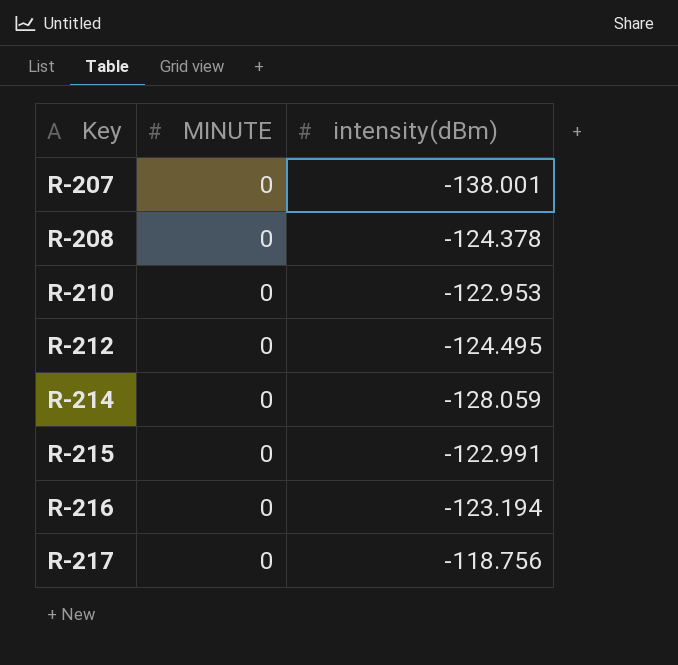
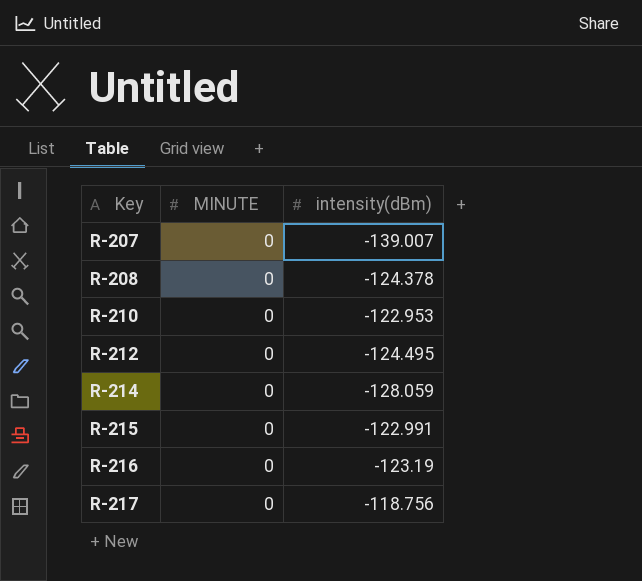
R-207 | intensity(dBm): -138.001 -> -139.007
R-216 | intensity(dBm): -123.194 -> -123.19

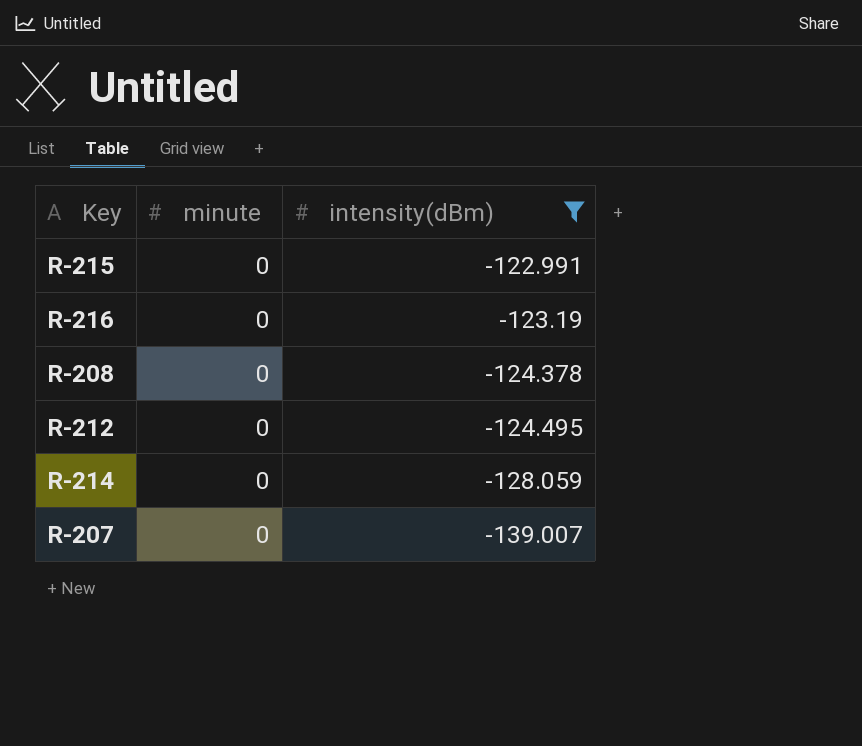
filter: none -> intensity(dBm) <= -122.991
row order: Key ascending -> intensity(dBm) descending
column name: MINUTE -> minute

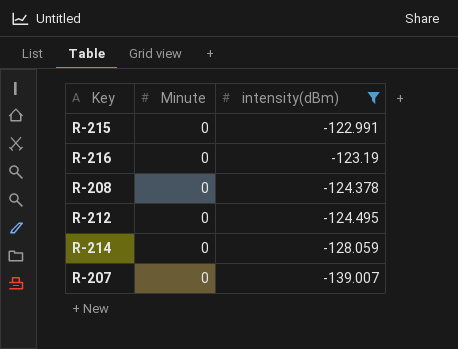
column name: minute -> Minute

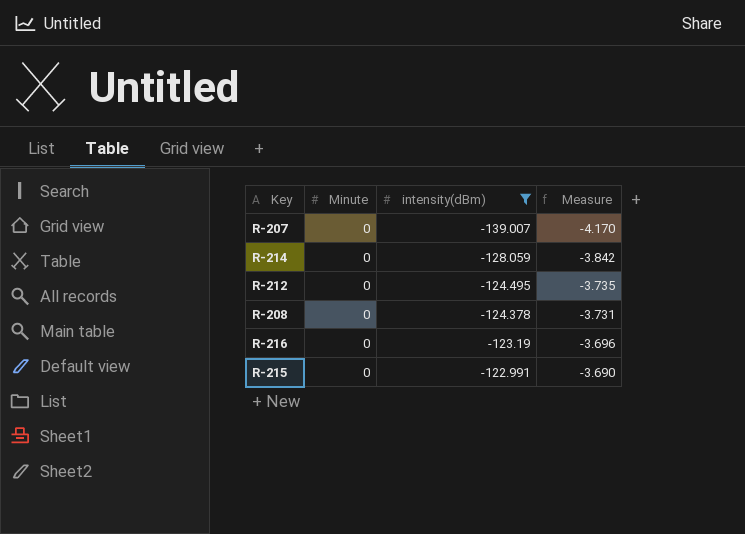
row order: intensity(dBm) descending -> intensity(dBm) ascending
column Measure | formula: none -> [intensity(dBm)] * 0.03

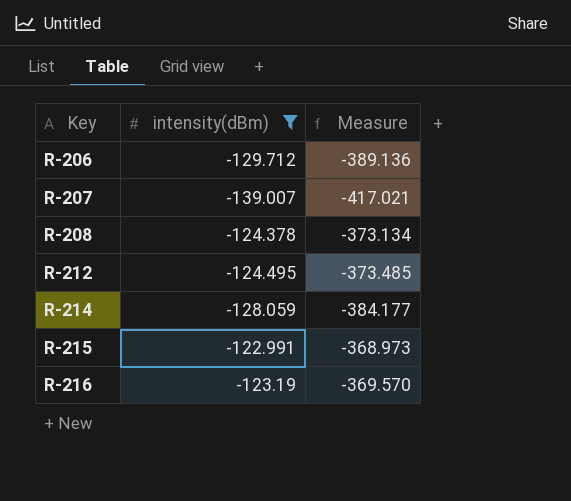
row order: intensity(dBm) ascending -> Key ascending
column Minute | position: 2 -> none
column Measure | formula: [intensity(dBm)] * 0.03 -> [intensity(dBm)] * 3
row R-206: none -> -129.712 | -389.136

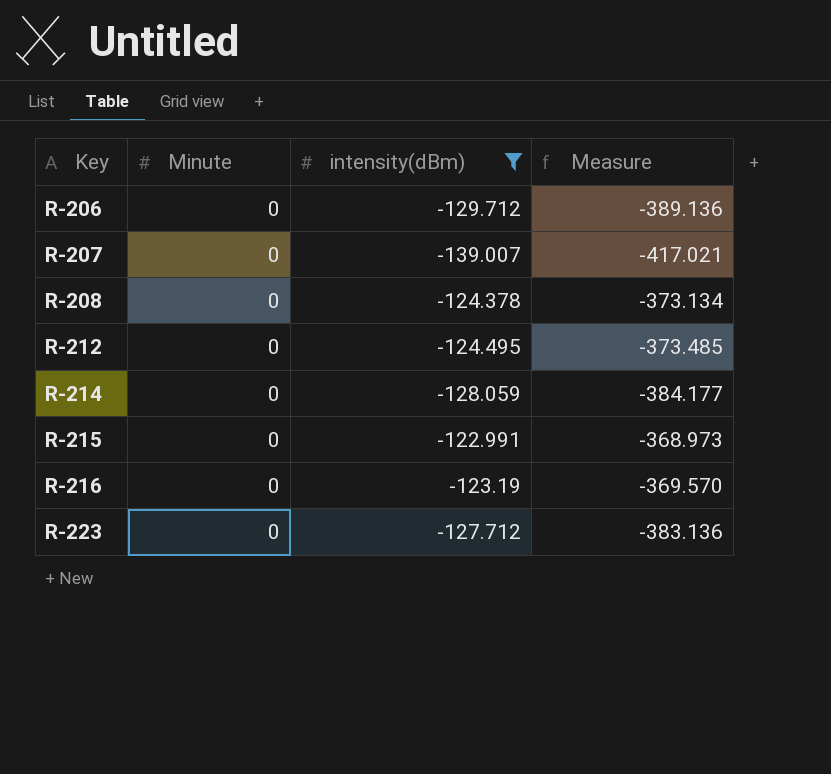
column Minute | position: none -> 2
row R-223: none -> 0 | -127.712 | -383.136

